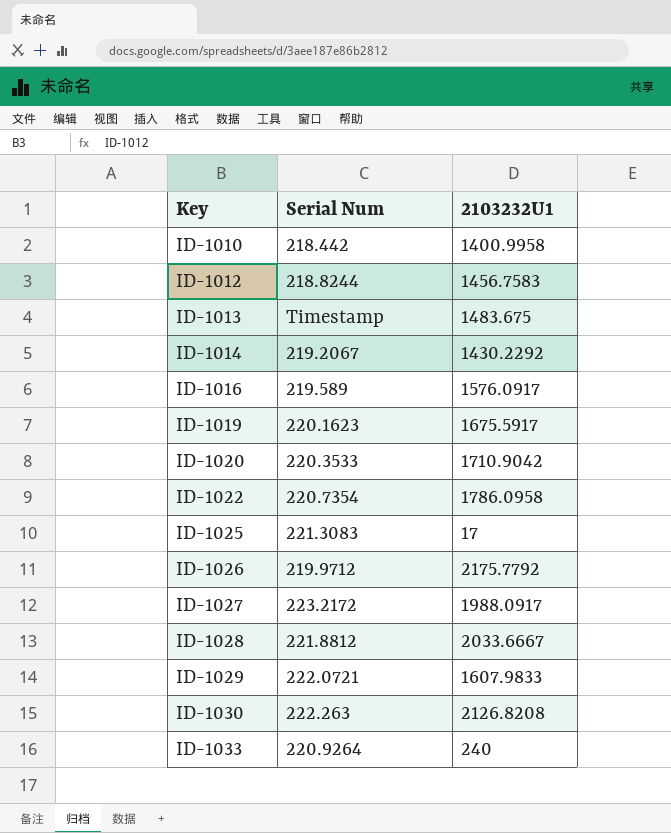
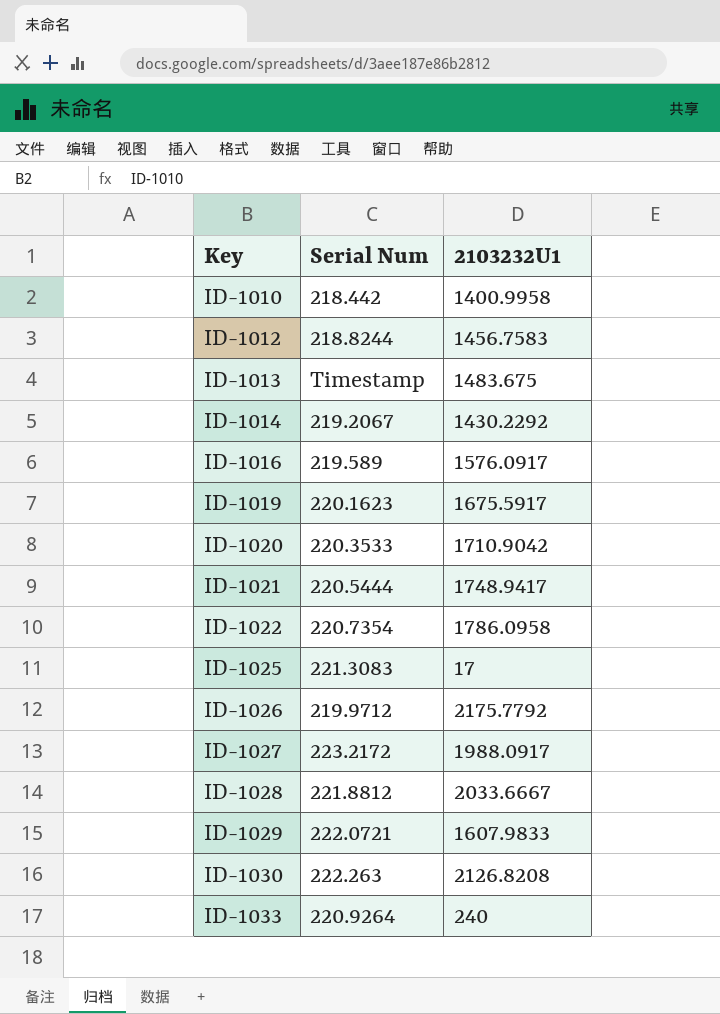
row ID-1021: none -> 220.5444 | 1748.9417

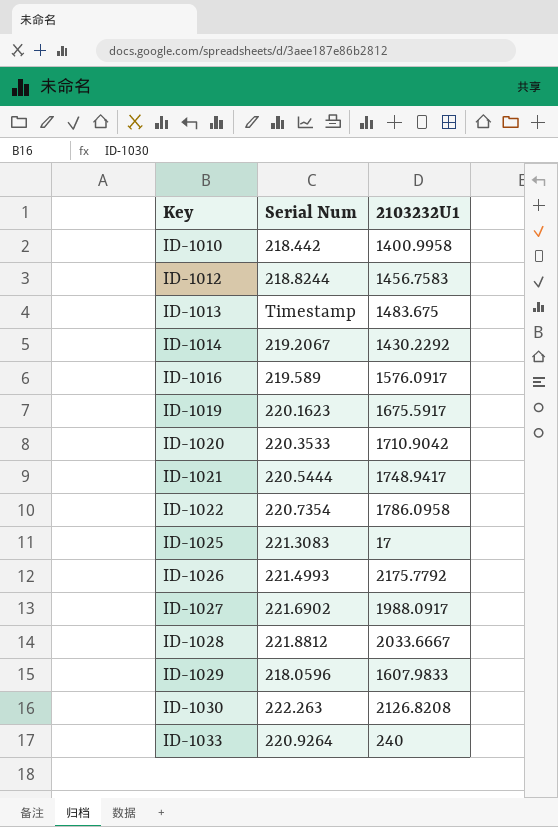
ID-1026 | Serial Num: 219.9712 -> 221.4993
ID-1027 | Serial Num: 223.2172 -> 221.6902
ID-1029 | Serial Num: 222.0721 -> 218.0596

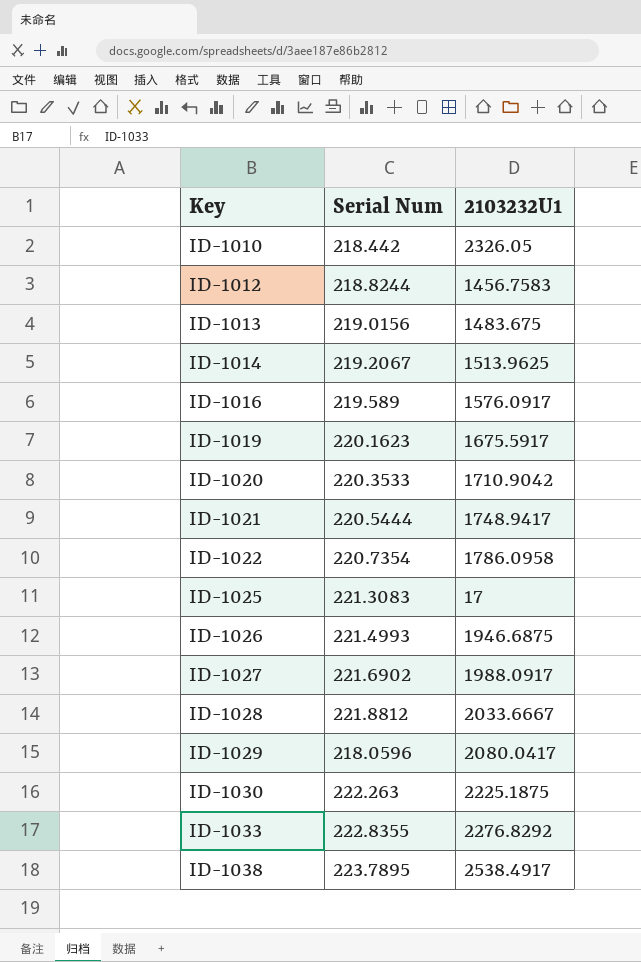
ID-1010 | 2103232U1: 1400.9958 -> 2326.05
ID-1013 | Serial Num: Timestamp -> 219.0156
ID-1014 | 2103232U1: 1430.2292 -> 1513.9625
ID-1026 | 2103232U1: 2175.7792 -> 1946.6875
ID-1029 | 2103232U1: 1607.9833 -> 2080.0417
ID-1030 | 2103232U1: 2126.8208 -> 2225.1875
ID-1033 | Serial Num: 220.9264 -> 222.8355
ID-1033 | 2103232U1: 240 -> 2276.8292
row ID-1038: none -> 223.7895 | 2538.4917

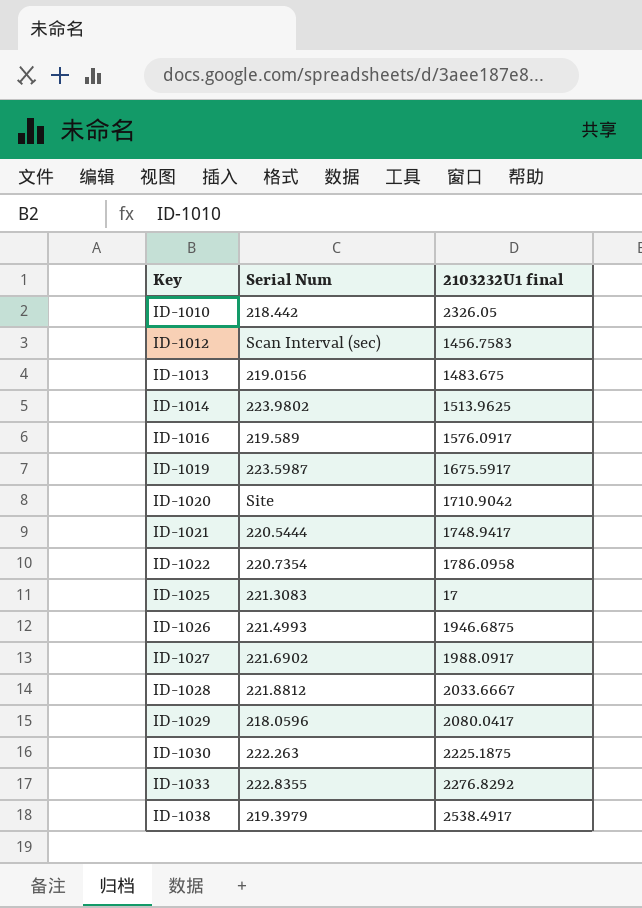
column name: 2103232U1 -> 2103232U1 final
ID-1012 | Serial Num: 218.8244 -> Scan Interval (sec)
ID-1014 | Serial Num: 219.2067 -> 223.9802
ID-1019 | Serial Num: 220.1623 -> 223.5987
ID-1020 | Serial Num: 220.3533 -> Site
ID-1038 | Serial Num: 223.7895 -> 219.3979

